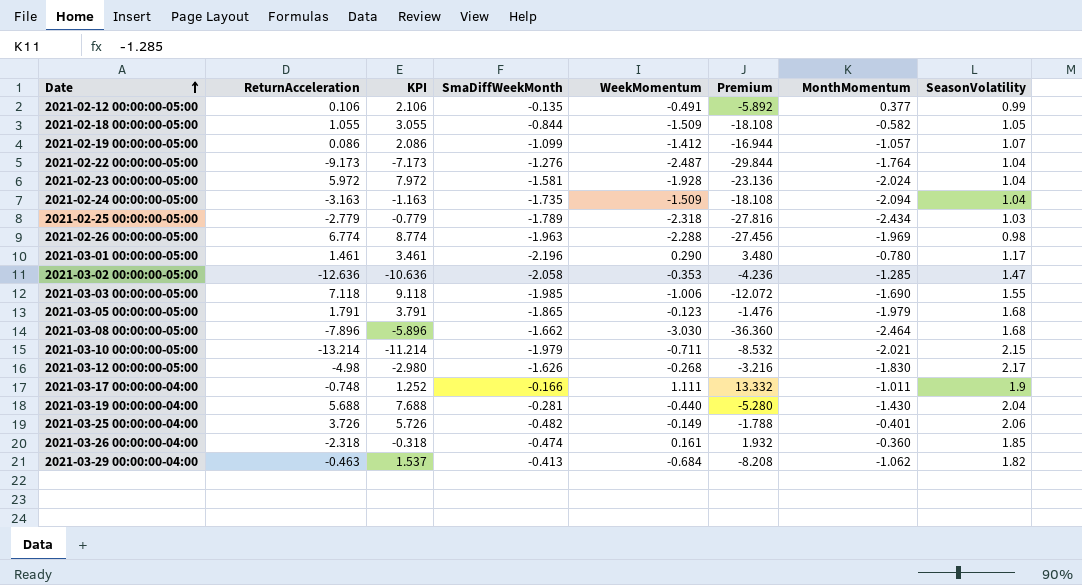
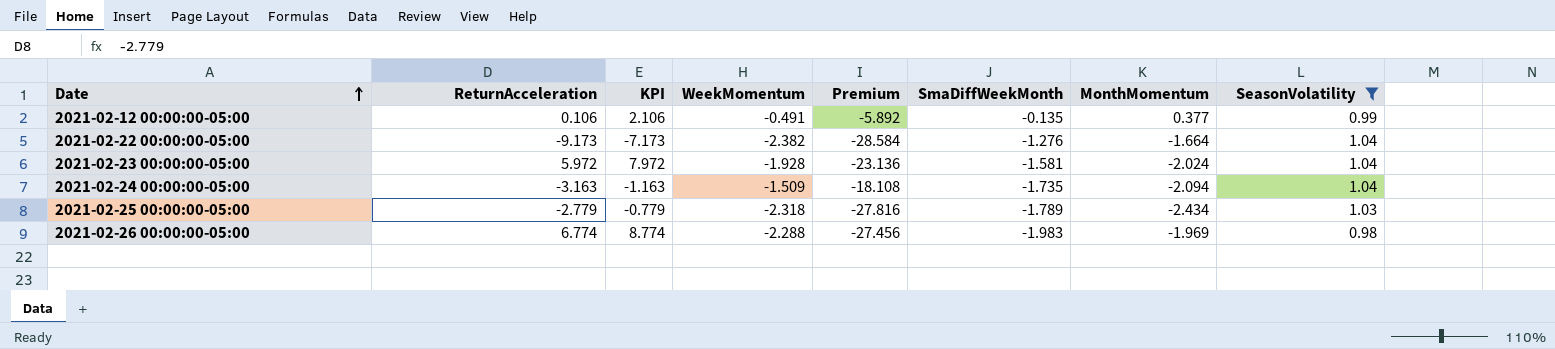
filter: none -> SeasonVolatility <= 1.04
column SmaDiffWeekMonth | position: 4 -> 6
2021-02-22 00:00:00-05:00 | WeekMomentum: -2.487 -> -2.382
2021-02-22 00:00:00-05:00 | Premium: -29.844 -> -28.584
2021-02-22 00:00:00-05:00 | MonthMomentum: -1.764 -> -1.664
2021-02-26 00:00:00-05:00 | SmaDiffWeekMonth: -1.963 -> -1.983

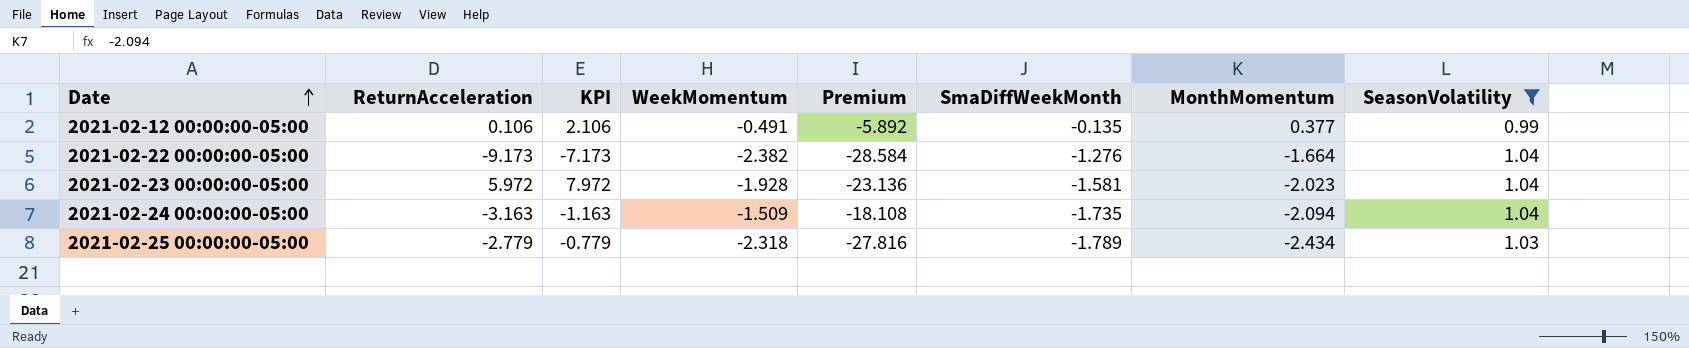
row 2021-02-26 00:00:00-05:00: 6.774 | 8.774 | -2.288 | -27.456 | -1.983 | -1.969 | 0.98 -> none
2021-02-23 00:00:00-05:00 | MonthMomentum: -2.024 -> -2.023

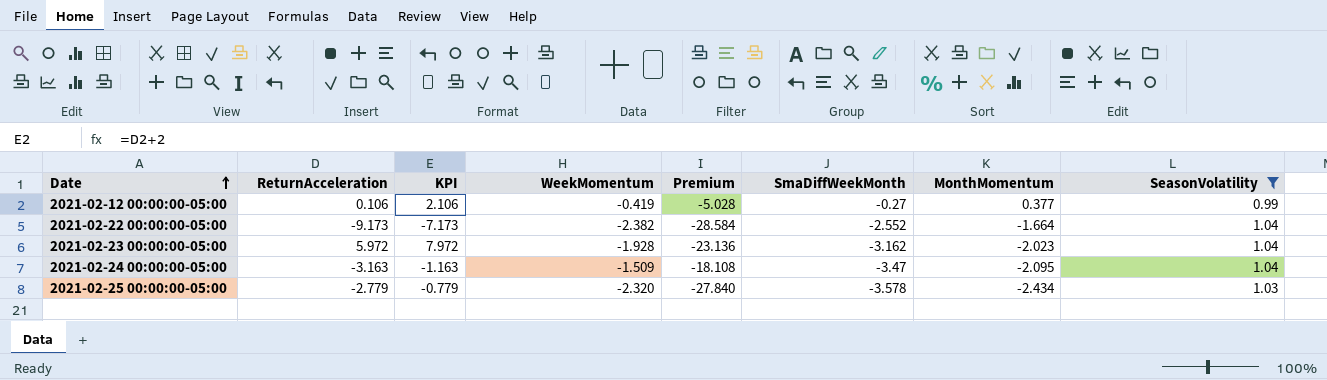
2021-02-12 00:00:00-05:00 | WeekMomentum: -0.491 -> -0.419
2021-02-12 00:00:00-05:00 | Premium: -5.892 -> -5.028
2021-02-12 00:00:00-05:00 | SmaDiffWeekMonth: -0.135 -> -0.27
2021-02-22 00:00:00-05:00 | SmaDiffWeekMonth: -1.276 -> -2.552
2021-02-23 00:00:00-05:00 | SmaDiffWeekMonth: -1.581 -> -3.162
2021-02-24 00:00:00-05:00 | SmaDiffWeekMonth: -1.735 -> -3.47
2021-02-24 00:00:00-05:00 | MonthMomentum: -2.094 -> -2.095
2021-02-25 00:00:00-05:00 | WeekMomentum: -2.318 -> -2.320
2021-02-25 00:00:00-05:00 | Premium: -27.816 -> -27.840
2021-02-25 00:00:00-05:00 | SmaDiffWeekMonth: -1.789 -> -3.578

